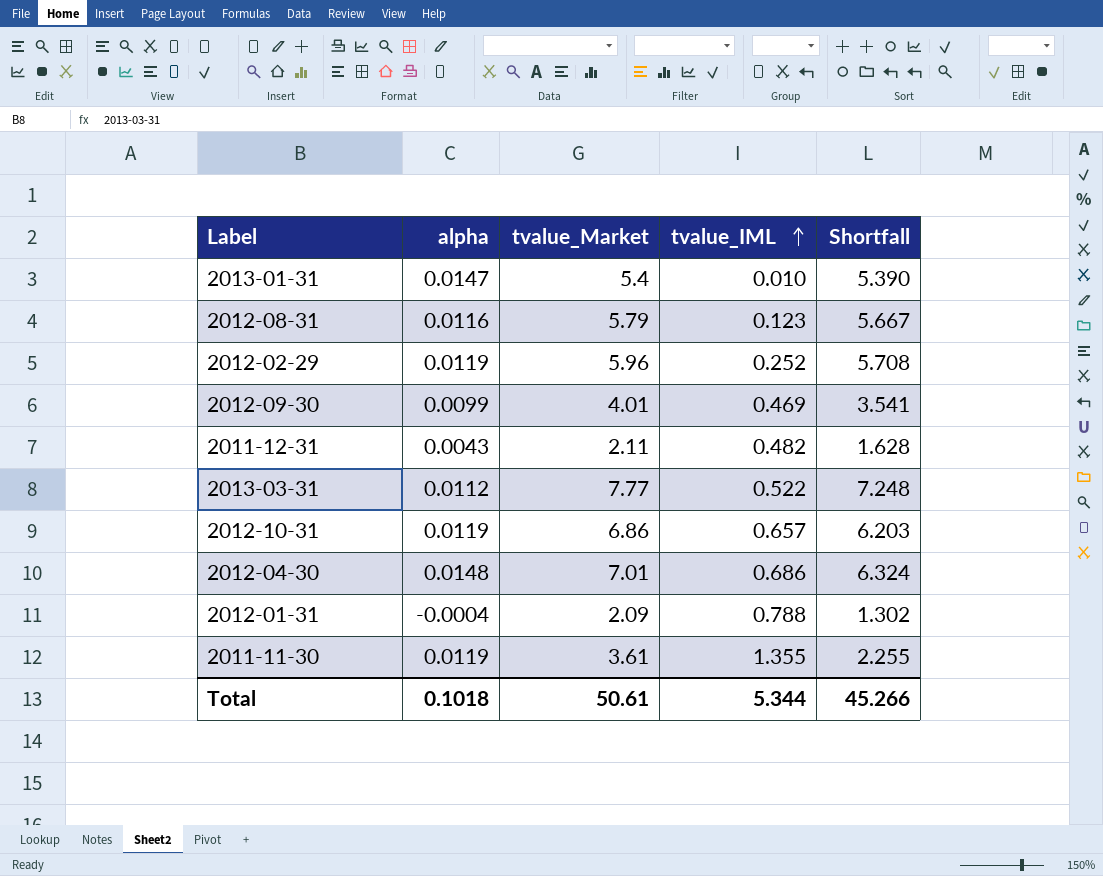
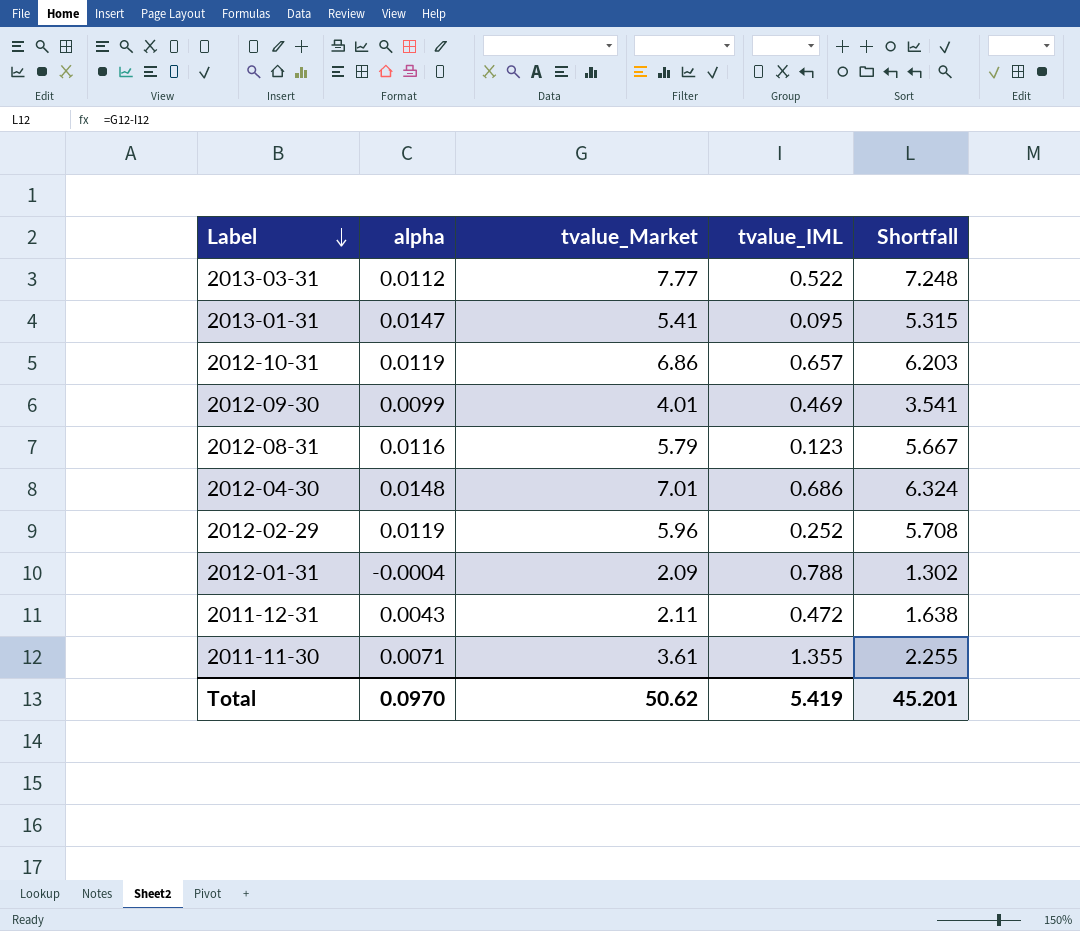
row order: tvalue_IML ascending -> Label descending
2013-01-31 | tvalue_Market: 5.4 -> 5.41
2013-01-31 | tvalue_IML: 0.010 -> 0.095
2013-01-31 | Shortfall: 5.390 -> 5.315
2011-12-31 | tvalue_IML: 0.482 -> 0.472
2011-12-31 | Shortfall: 1.628 -> 1.638
2011-11-30 | alpha: 0.0119 -> 0.0071
Total | alpha: 0.1018 -> 0.0970
Total | tvalue_Market: 50.61 -> 50.62
Total | tvalue_IML: 5.344 -> 5.419
Total | Shortfall: 45.266 -> 45.201

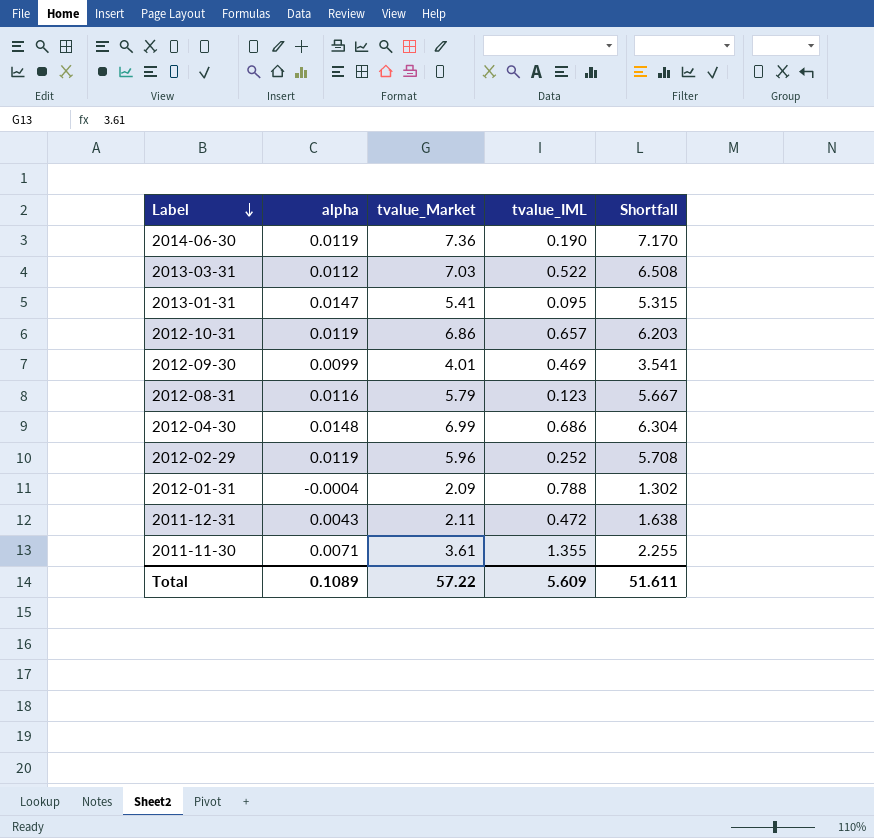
row 2014-06-30: none -> 0.0119 | 7.36 | 0.190 | 7.170
2013-03-31 | tvalue_Market: 7.77 -> 7.03
2013-03-31 | Shortfall: 7.248 -> 6.508
2012-04-30 | tvalue_Market: 7.01 -> 6.99
2012-04-30 | Shortfall: 6.324 -> 6.304
Total | alpha: 0.0970 -> 0.1089
Total | tvalue_Market: 50.62 -> 57.22
Total | tvalue_IML: 5.419 -> 5.609
Total | Shortfall: 45.201 -> 51.611

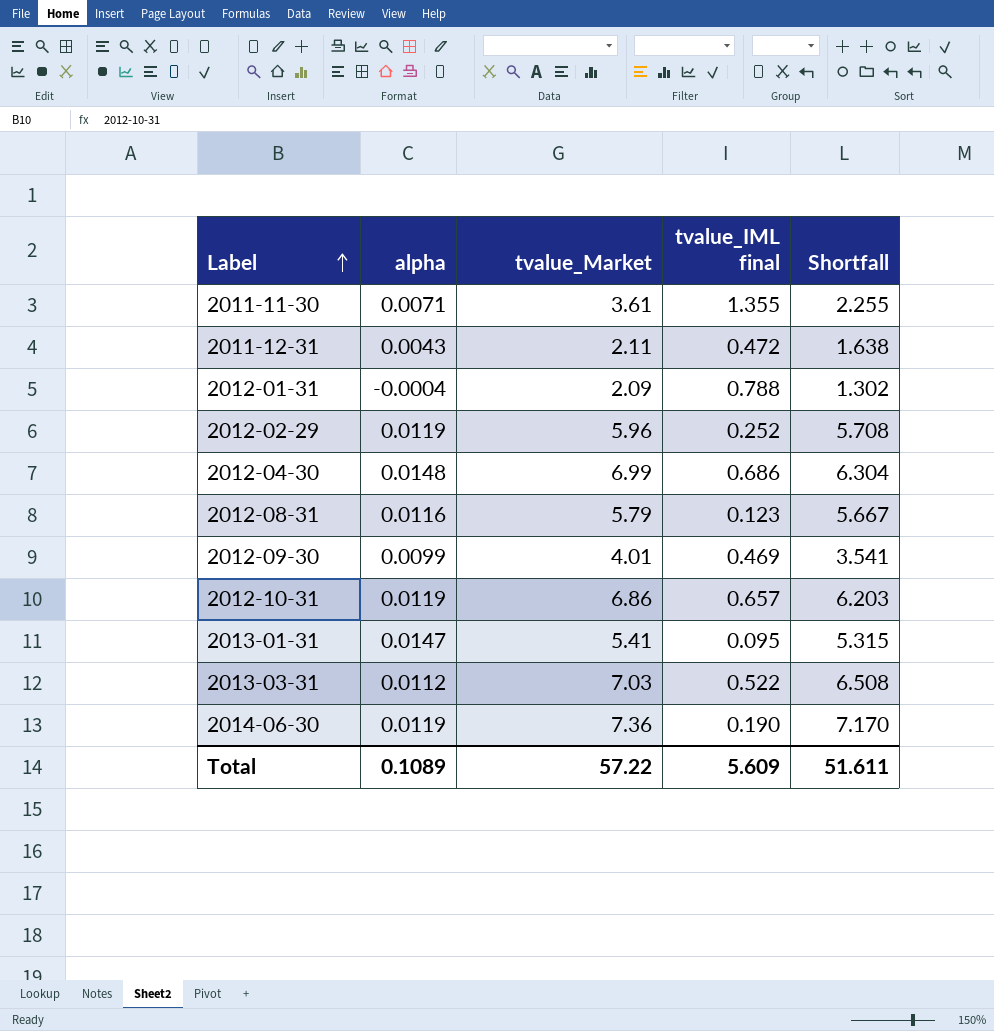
row order: Label descending -> Label ascending
column name: tvalue_IML -> tvalue_IML final

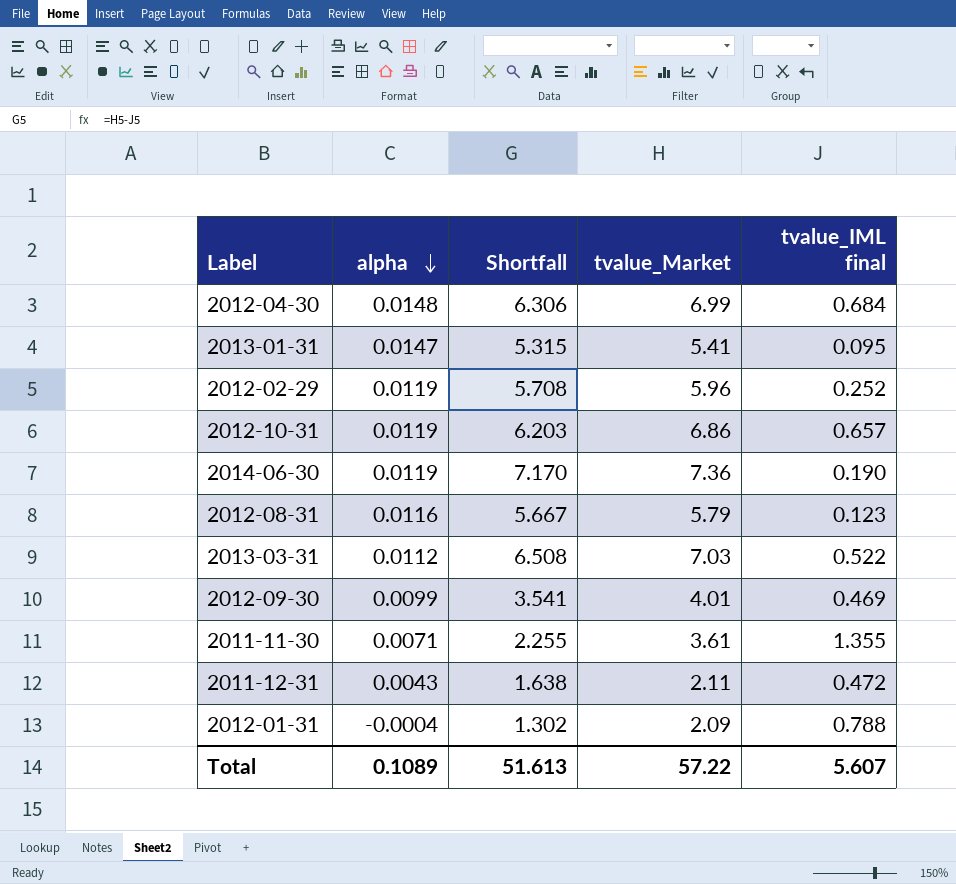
row order: Label ascending -> alpha descending
column Shortfall | position: 5 -> 3
2012-04-30 | Shortfall: 6.304 -> 6.306
2012-04-30 | tvalue_IML final: 0.686 -> 0.684
Total | Shortfall: 51.611 -> 51.613
Total | tvalue_IML final: 5.609 -> 5.607

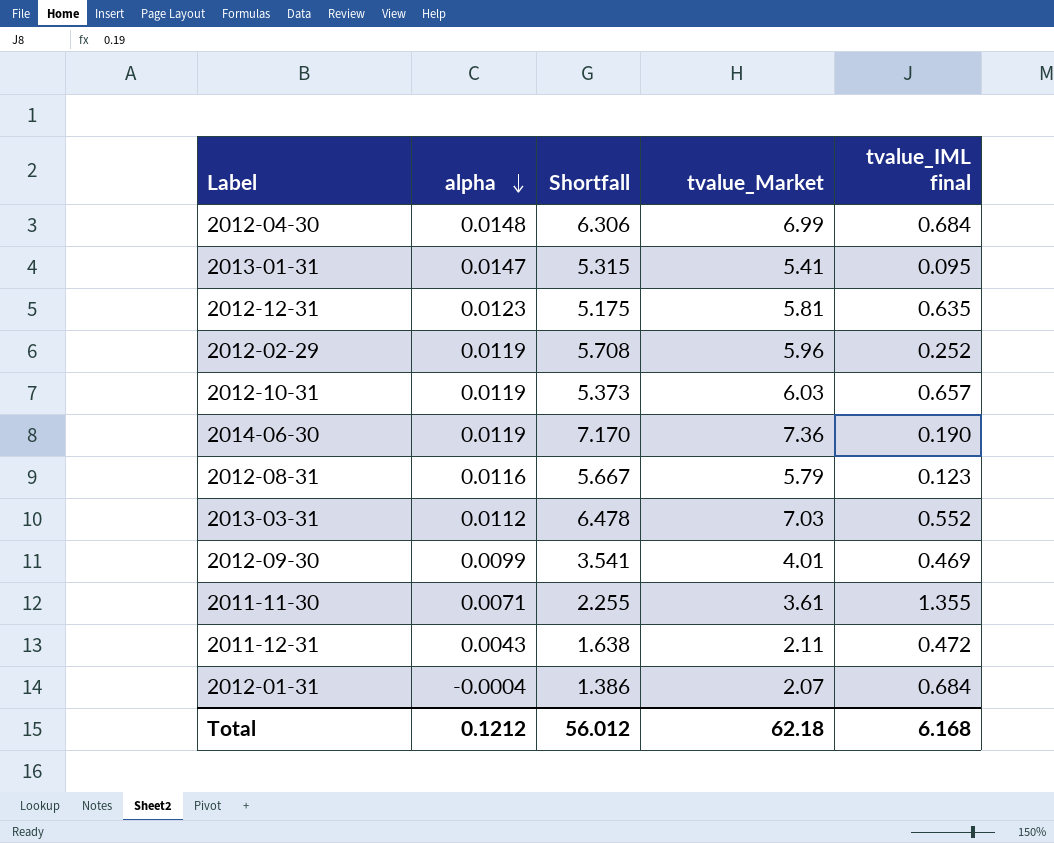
row 2012-12-31: none -> 0.0123 | 5.175 | 5.81 | 0.635
2012-10-31 | Shortfall: 6.203 -> 5.373
2012-10-31 | tvalue_Market: 6.86 -> 6.03
2013-03-31 | Shortfall: 6.508 -> 6.478
2013-03-31 | tvalue_IML final: 0.522 -> 0.552
2012-01-31 | Shortfall: 1.302 -> 1.386
2012-01-31 | tvalue_Market: 2.09 -> 2.07
2012-01-31 | tvalue_IML final: 0.788 -> 0.684
Total | alpha: 0.1089 -> 0.1212
Total | Shortfall: 51.613 -> 56.012
Total | tvalue_Market: 57.22 -> 62.18
Total | tvalue_IML final: 5.607 -> 6.168

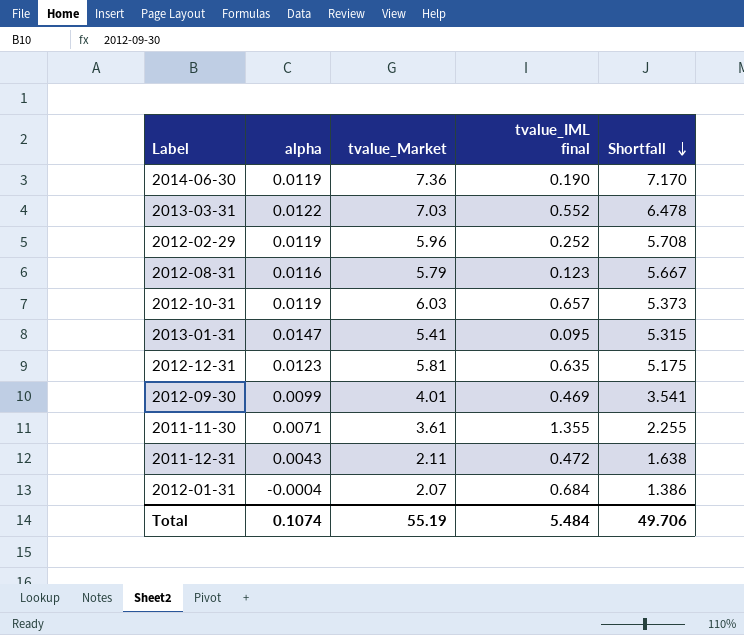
row order: alpha descending -> Shortfall descending
column Shortfall | position: 3 -> 5
row 2012-04-30: 0.0148 | 6.306 | 6.99 | 0.684 -> none
2013-03-31 | alpha: 0.0112 -> 0.0122
Total | alpha: 0.1212 -> 0.1074
Total | tvalue_Market: 62.18 -> 55.19
Total | tvalue_IML final: 6.168 -> 5.484
Total | Shortfall: 56.012 -> 49.706

